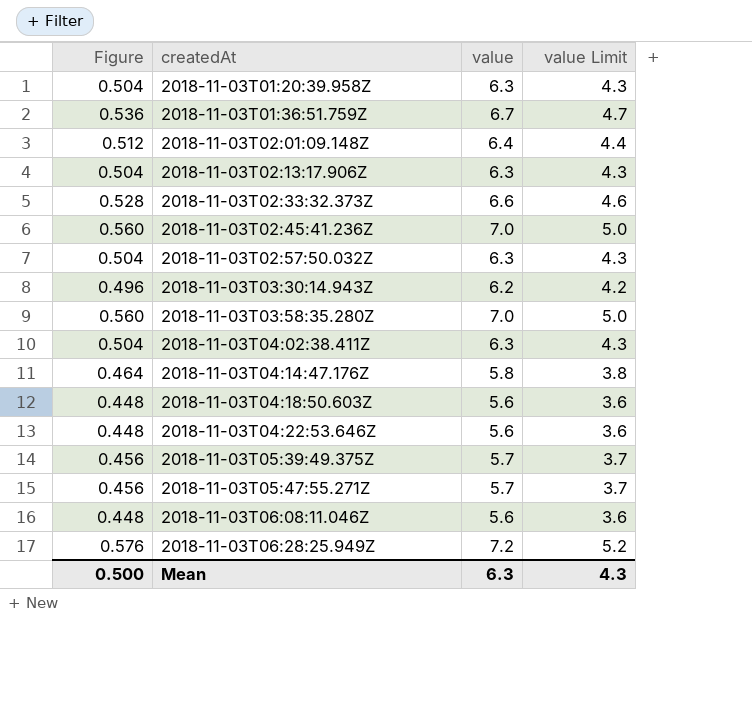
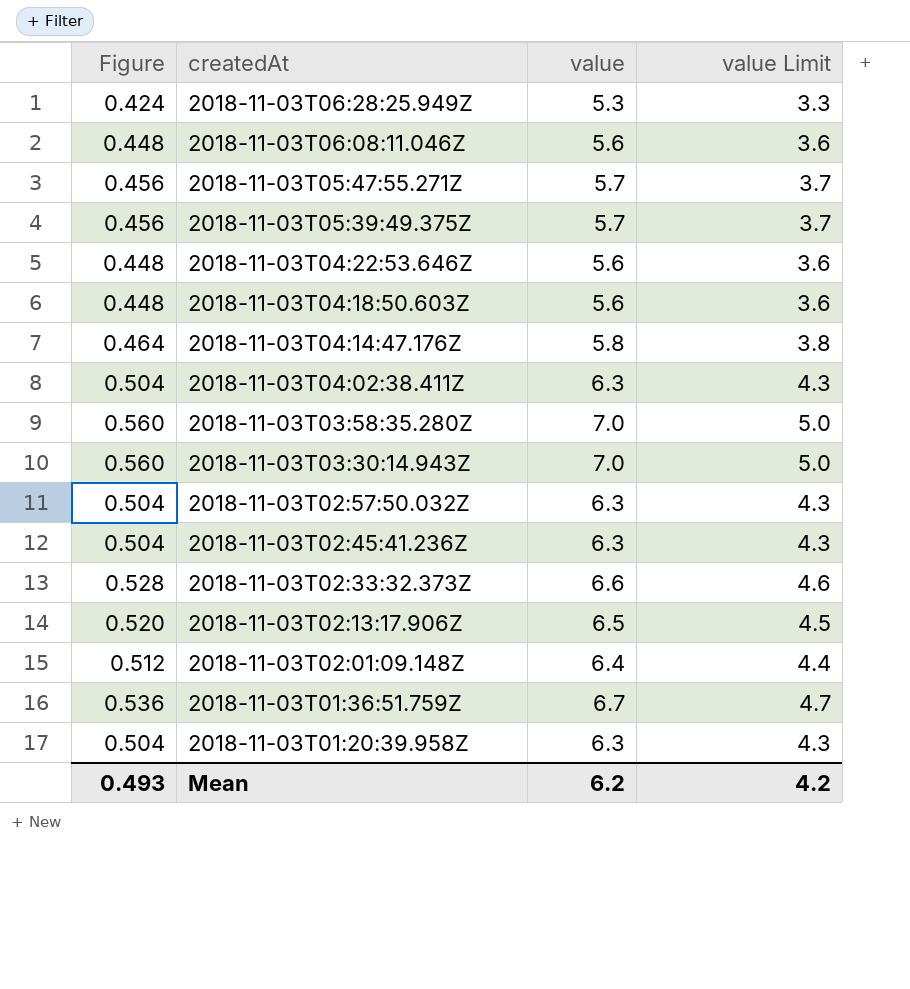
row order: createdAt ascending -> createdAt descending
2018-11-03T06:28:25.949Z | Figure: 0.576 -> 0.424
2018-11-03T06:28:25.949Z | value: 7.2 -> 5.3
2018-11-03T06:28:25.949Z | value Limit: 5.2 -> 3.3
2018-11-03T03:30:14.943Z | Figure: 0.496 -> 0.560
2018-11-03T03:30:14.943Z | value: 6.2 -> 7.0
2018-11-03T03:30:14.943Z | value Limit: 4.2 -> 5.0
2018-11-03T02:45:41.236Z | Figure: 0.560 -> 0.504
2018-11-03T02:45:41.236Z | value: 7.0 -> 6.3
2018-11-03T02:45:41.236Z | value Limit: 5.0 -> 4.3
2018-11-03T02:13:17.906Z | Figure: 0.504 -> 0.520
2018-11-03T02:13:17.906Z | value: 6.3 -> 6.5
2018-11-03T02:13:17.906Z | value Limit: 4.3 -> 4.5
Mean | Figure: 0.500 -> 0.493
Mean | value: 6.3 -> 6.2
Mean | value Limit: 4.3 -> 4.2

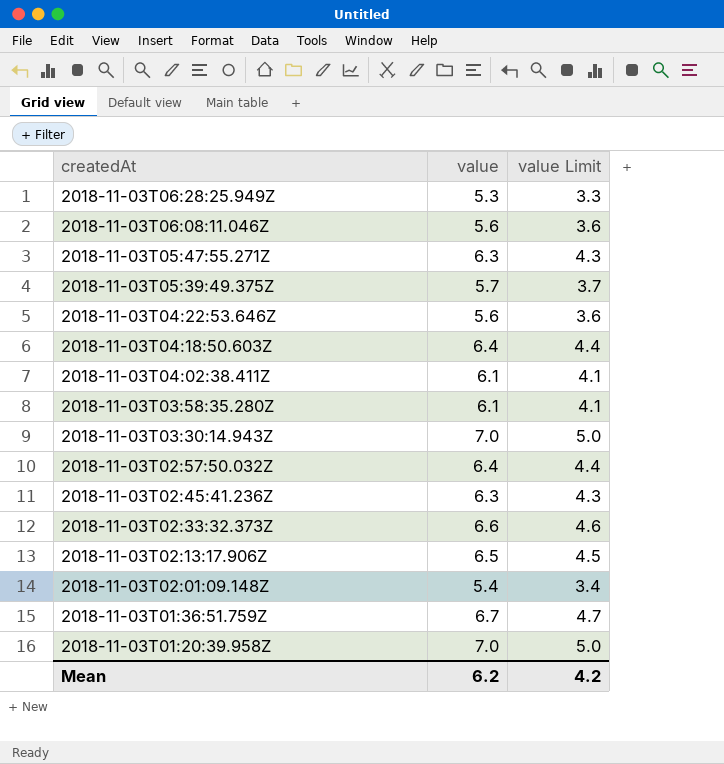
column Figure | formula: [value] * 0.08 -> none
row 2018-11-03T04:14:47.176Z: 0.464 | 5.8 | 3.8 -> none
2018-11-03T05:47:55.271Z | value: 5.7 -> 6.3
2018-11-03T05:47:55.271Z | value Limit: 3.7 -> 4.3
2018-11-03T04:18:50.603Z | value: 5.6 -> 6.4
2018-11-03T04:18:50.603Z | value Limit: 3.6 -> 4.4
2018-11-03T04:02:38.411Z | value: 6.3 -> 6.1
2018-11-03T04:02:38.411Z | value Limit: 4.3 -> 4.1
2018-11-03T03:58:35.280Z | value: 7.0 -> 6.1
2018-11-03T03:58:35.280Z | value Limit: 5.0 -> 4.1
2018-11-03T02:57:50.032Z | value: 6.3 -> 6.4
2018-11-03T02:57:50.032Z | value Limit: 4.3 -> 4.4
2018-11-03T02:01:09.148Z | value: 6.4 -> 5.4
2018-11-03T02:01:09.148Z | value Limit: 4.4 -> 3.4
2018-11-03T01:20:39.958Z | value: 6.3 -> 7.0
2018-11-03T01:20:39.958Z | value Limit: 4.3 -> 5.0

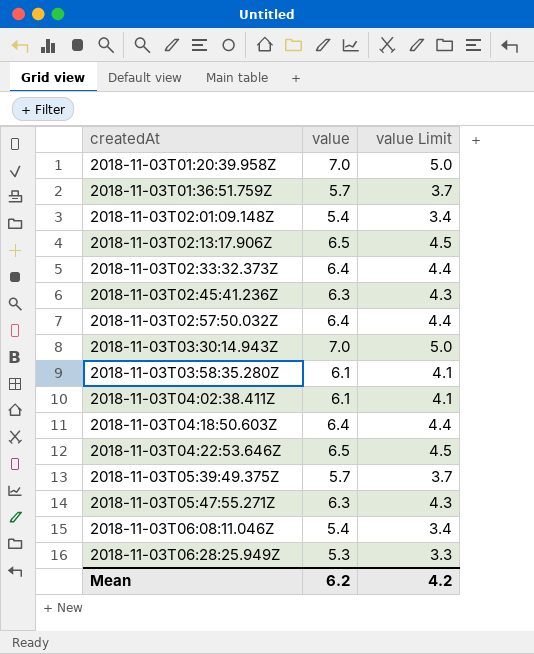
row order: createdAt descending -> createdAt ascending
2018-11-03T01:36:51.759Z | value: 6.7 -> 5.7
2018-11-03T01:36:51.759Z | value Limit: 4.7 -> 3.7
2018-11-03T02:33:32.373Z | value: 6.6 -> 6.4
2018-11-03T02:33:32.373Z | value Limit: 4.6 -> 4.4
2018-11-03T04:22:53.646Z | value: 5.6 -> 6.5
2018-11-03T04:22:53.646Z | value Limit: 3.6 -> 4.5
2018-11-03T06:08:11.046Z | value: 5.6 -> 5.4
2018-11-03T06:08:11.046Z | value Limit: 3.6 -> 3.4

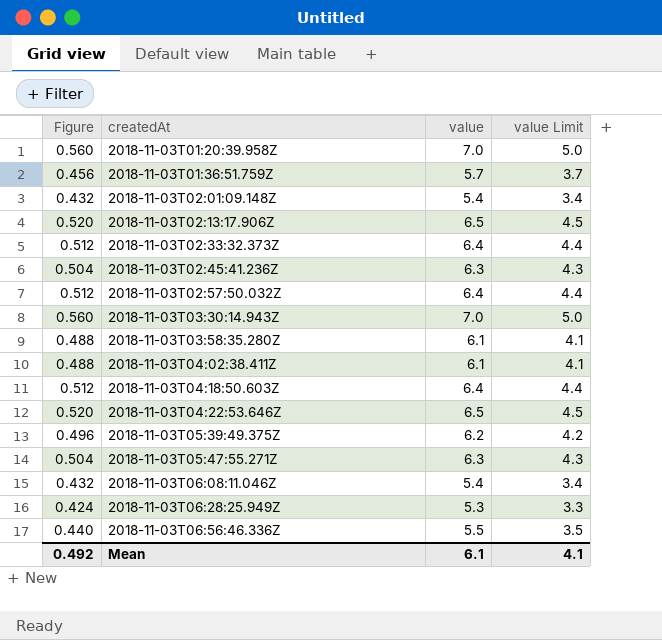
column Figure | formula: none -> [value] * 0.08
2018-11-03T05:39:49.375Z | value: 5.7 -> 6.2
2018-11-03T05:39:49.375Z | value Limit: 3.7 -> 4.2
row 2018-11-03T06:56:46.336Z: none -> 0.440 | 5.5 | 3.5
Mean | value: 6.2 -> 6.1
Mean | value Limit: 4.2 -> 4.1

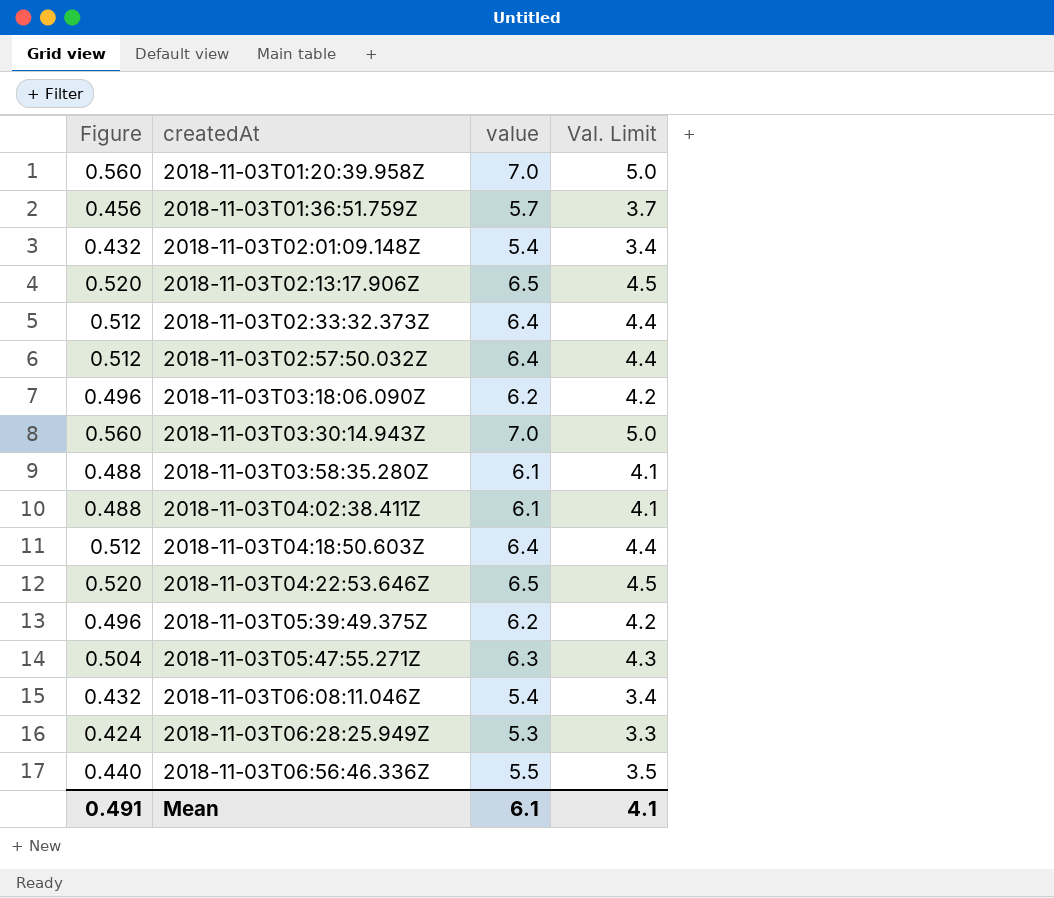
column name: value Limit -> Val. Limit
row 2018-11-03T02:45:41.236Z: 0.504 | 6.3 | 4.3 -> none
row 2018-11-03T03:18:06.090Z: none -> 0.496 | 6.2 | 4.2
Mean | Figure: 0.492 -> 0.491

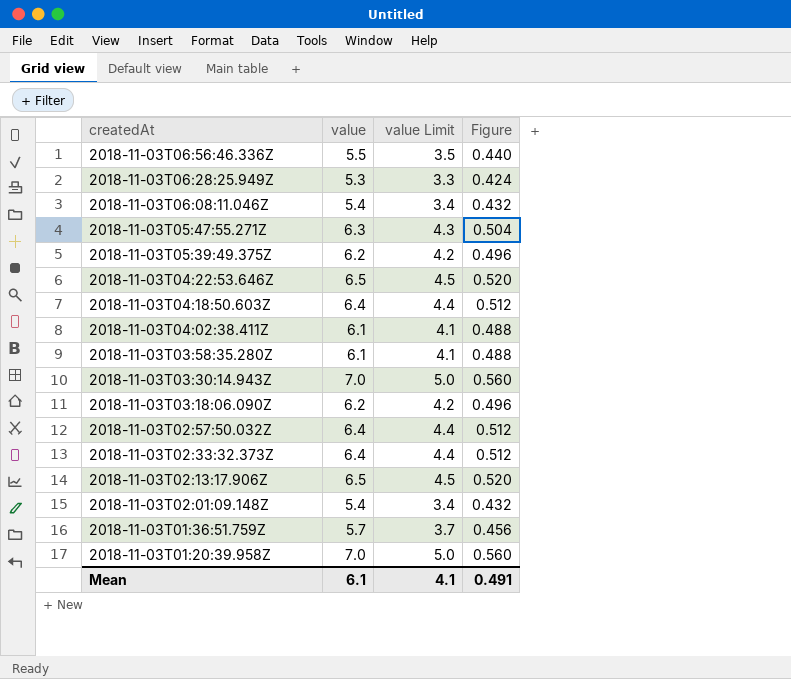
row order: createdAt ascending -> createdAt descending
column name: Val. Limit -> value Limit
column Figure | position: 1 -> 4

